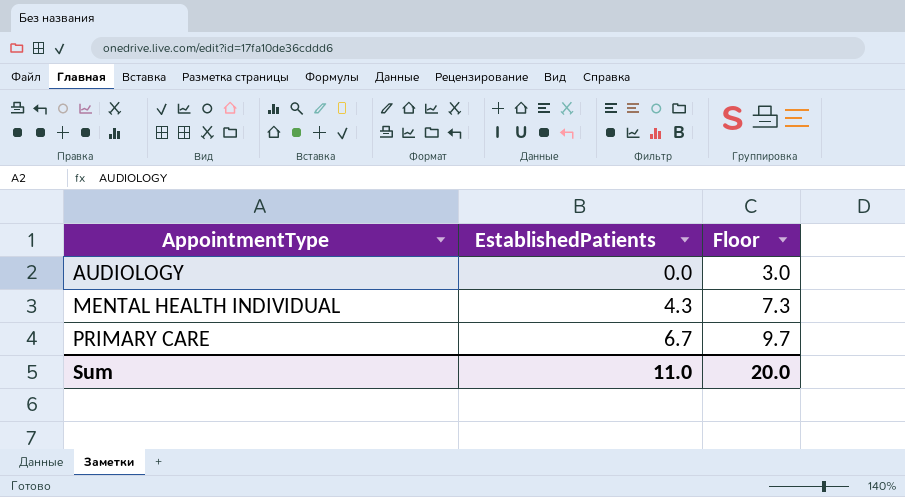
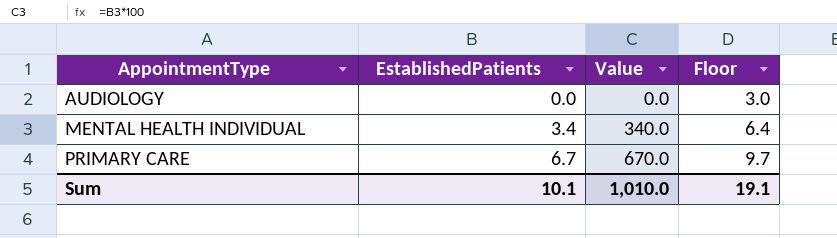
column Value | formula: none -> [EstablishedPatients] * 100
MENTAL HEALTH INDIVIDUAL | EstablishedPatients: 4.3 -> 3.4
MENTAL HEALTH INDIVIDUAL | Floor: 7.3 -> 6.4
Sum | EstablishedPatients: 11.0 -> 10.1
Sum | Floor: 20.0 -> 19.1

